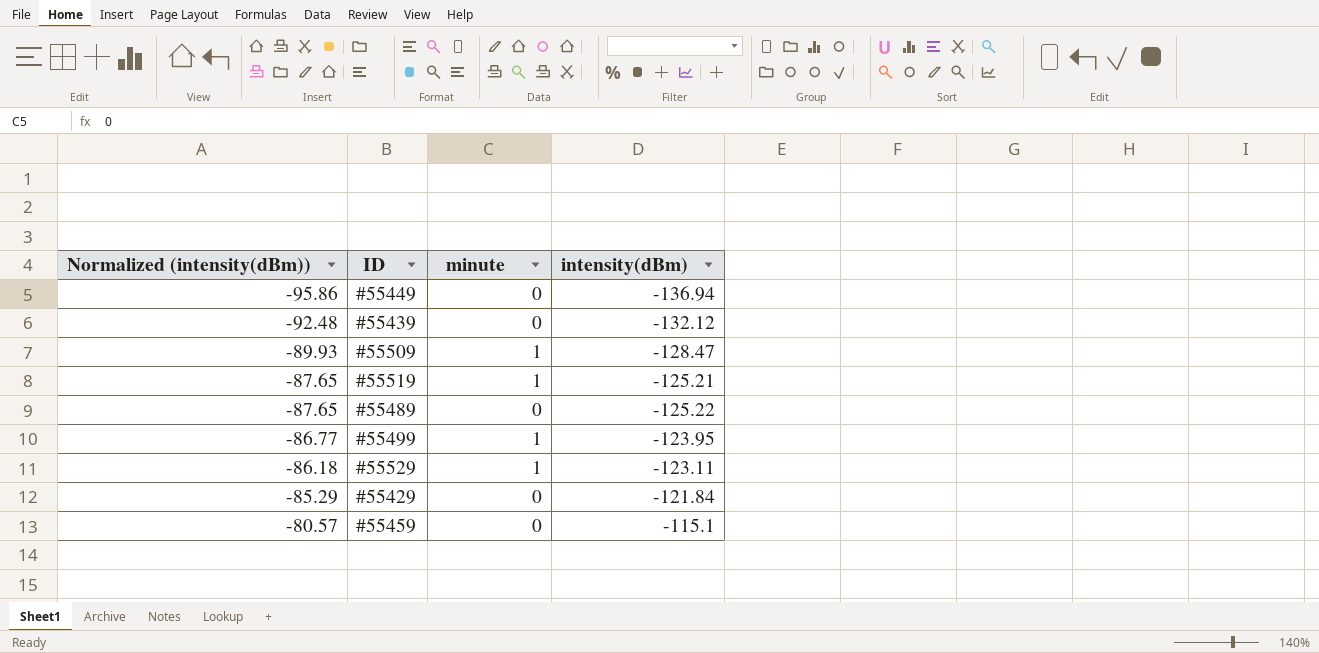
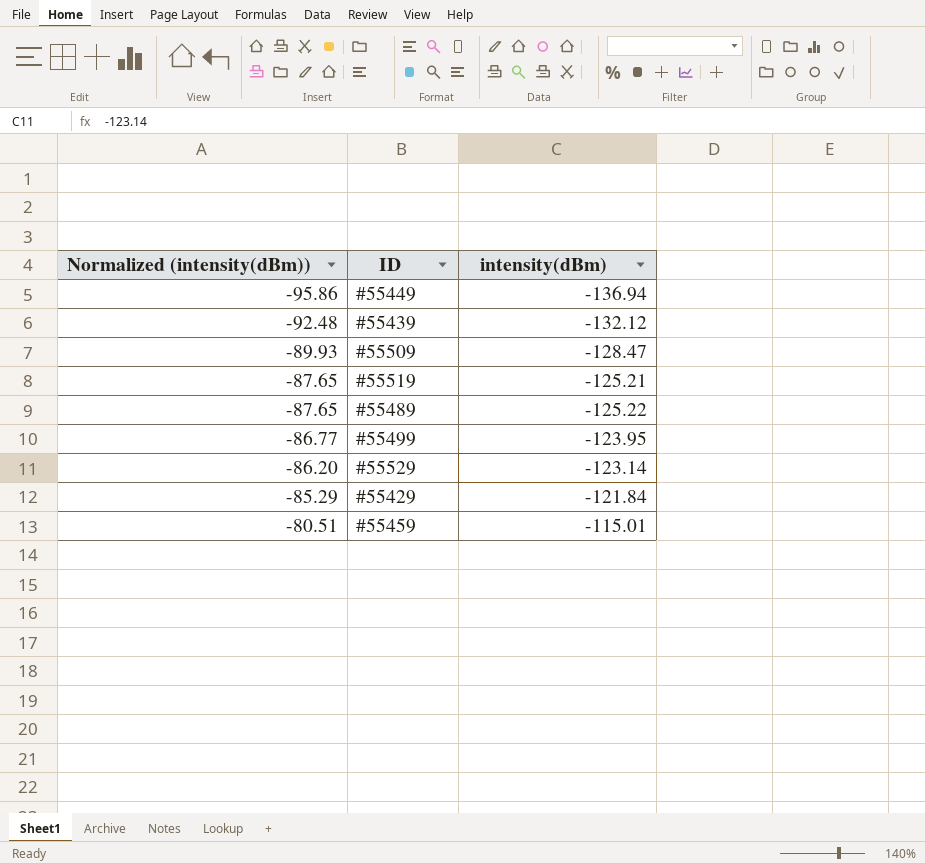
column minute | position: 3 -> none
#55529 | Normalized (intensity(dBm)): -86.18 -> -86.20
#55529 | intensity(dBm): -123.11 -> -123.14
#55459 | Normalized (intensity(dBm)): -80.57 -> -80.51
#55459 | intensity(dBm): -115.1 -> -115.01

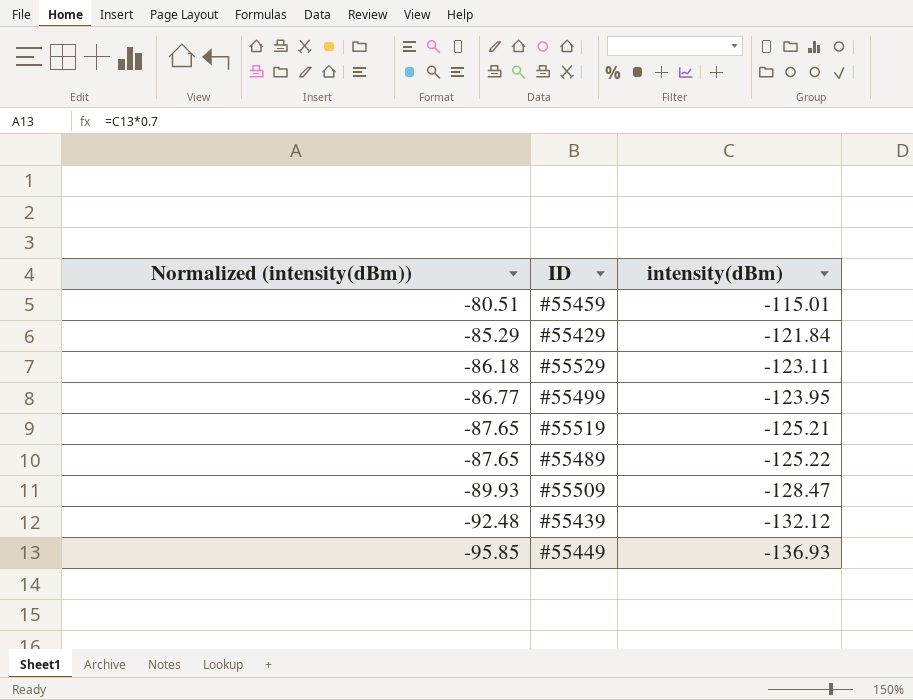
row order: Normalized (intensity(dBm)) ascending -> Normalized (intensity(dBm)) descending
#55529 | Normalized (intensity(dBm)): -86.20 -> -86.18
#55529 | intensity(dBm): -123.14 -> -123.11
#55449 | Normalized (intensity(dBm)): -95.86 -> -95.85
#55449 | intensity(dBm): -136.94 -> -136.93

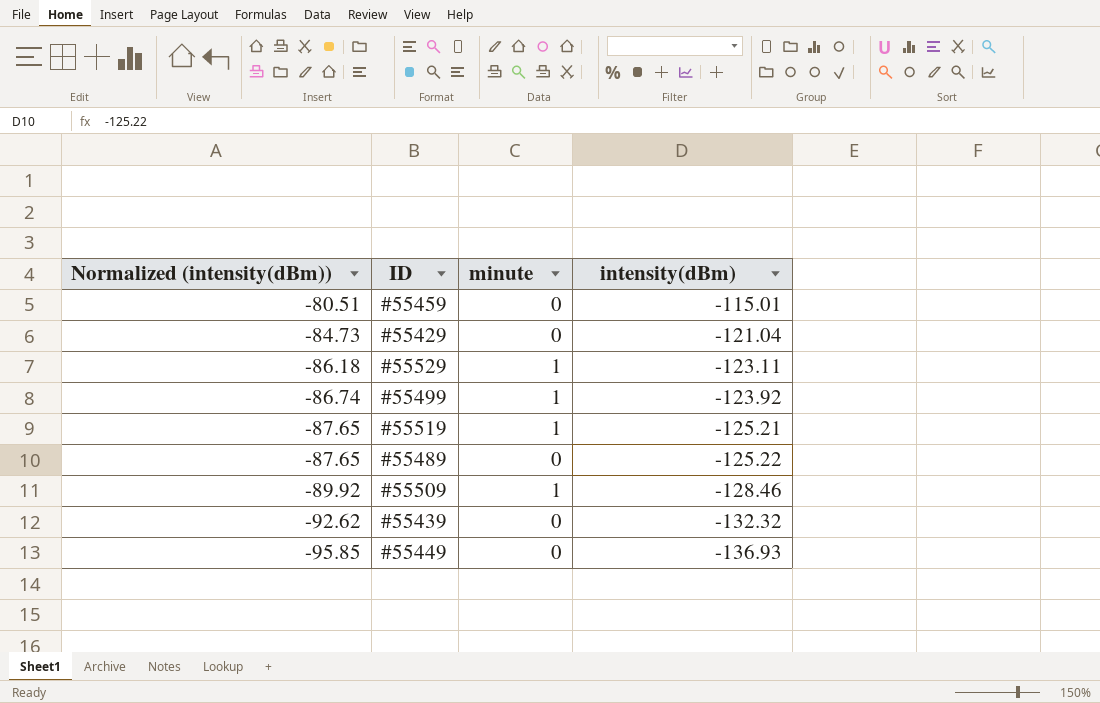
column minute | position: none -> 3
#55429 | Normalized (intensity(dBm)): -85.29 -> -84.73
#55429 | intensity(dBm): -121.84 -> -121.04
#55499 | Normalized (intensity(dBm)): -86.77 -> -86.74
#55499 | intensity(dBm): -123.95 -> -123.92
#55509 | Normalized (intensity(dBm)): -89.93 -> -89.92
#55509 | intensity(dBm): -128.47 -> -128.46
#55439 | Normalized (intensity(dBm)): -92.48 -> -92.62
#55439 | intensity(dBm): -132.12 -> -132.32

